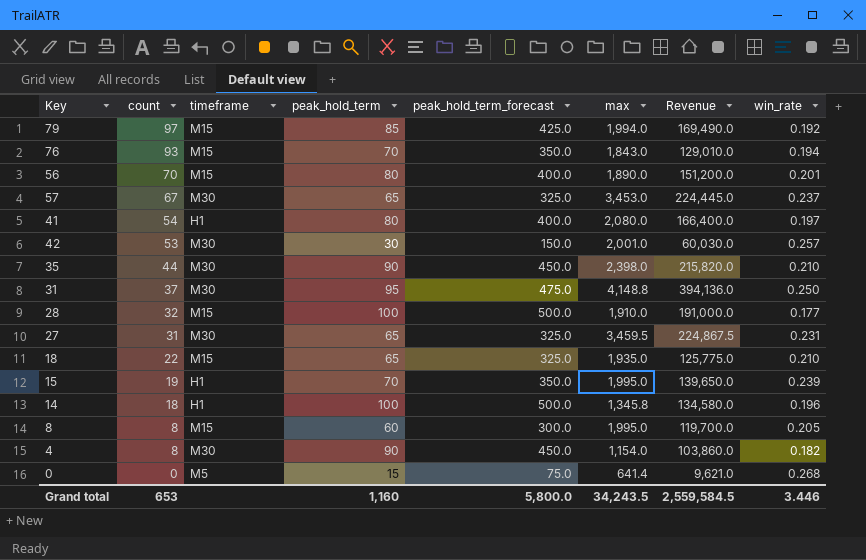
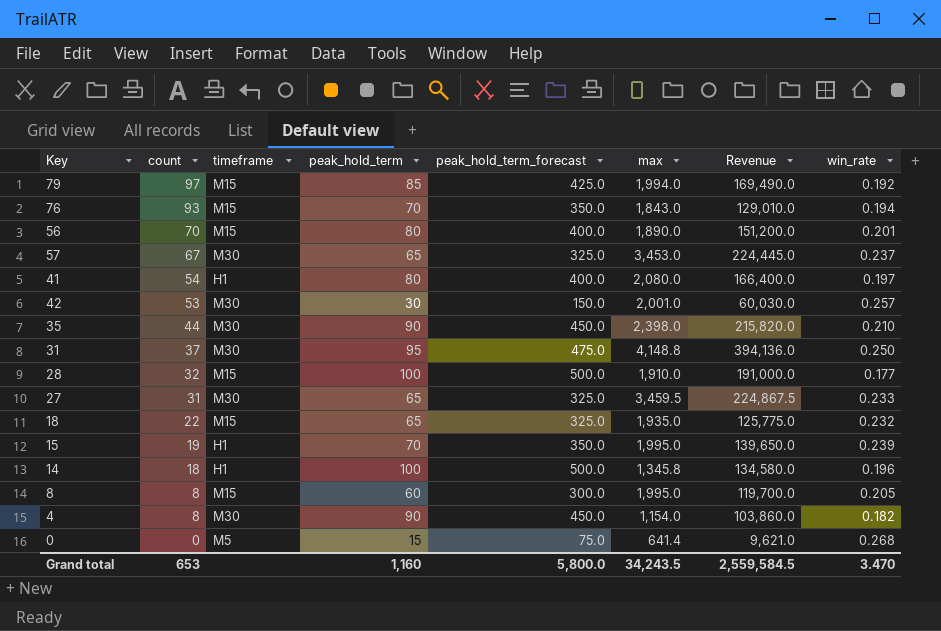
27 | win_rate: 0.231 -> 0.233
18 | win_rate: 0.210 -> 0.232
Grand total | win_rate: 3.446 -> 3.470

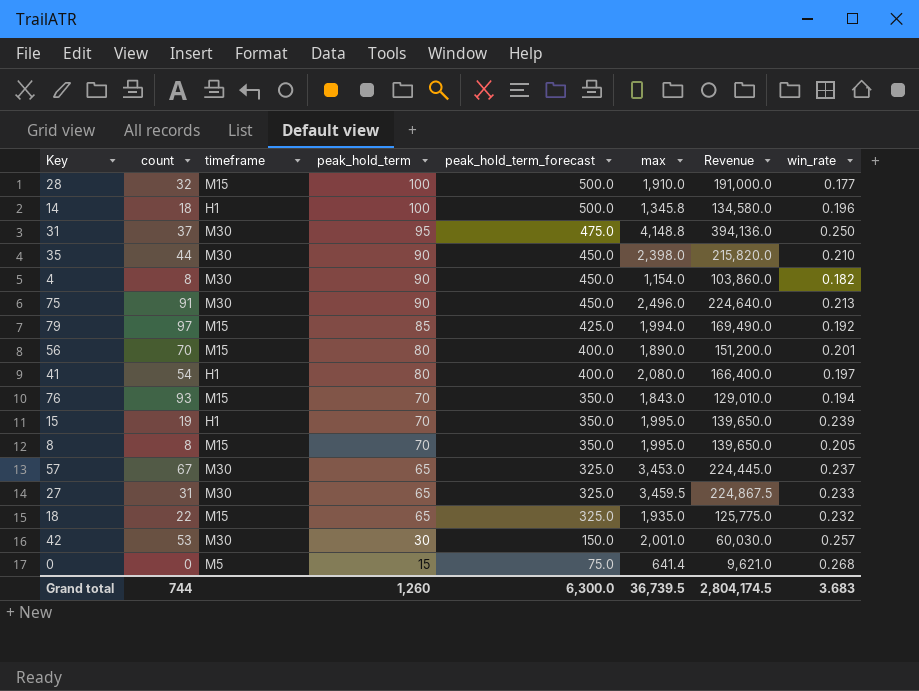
row order: count descending -> peak_hold_term descending
row 75: none -> 91 | M30 | 90 | 450.0 | 2,496.0 | 224,640.0 | 0.213
8 | peak_hold_term: 60 -> 70
8 | peak_hold_term_forecast: 300.0 -> 350.0
8 | Revenue: 119,700.0 -> 139,650.0
Grand total | count: 653 -> 744
Grand total | peak_hold_term: 1,160 -> 1,260
Grand total | peak_hold_term_forecast: 5,800.0 -> 6,300.0
Grand total | max: 34,243.5 -> 36,739.5
Grand total | Revenue: 2,559,584.5 -> 2,804,174.5
Grand total | win_rate: 3.470 -> 3.683

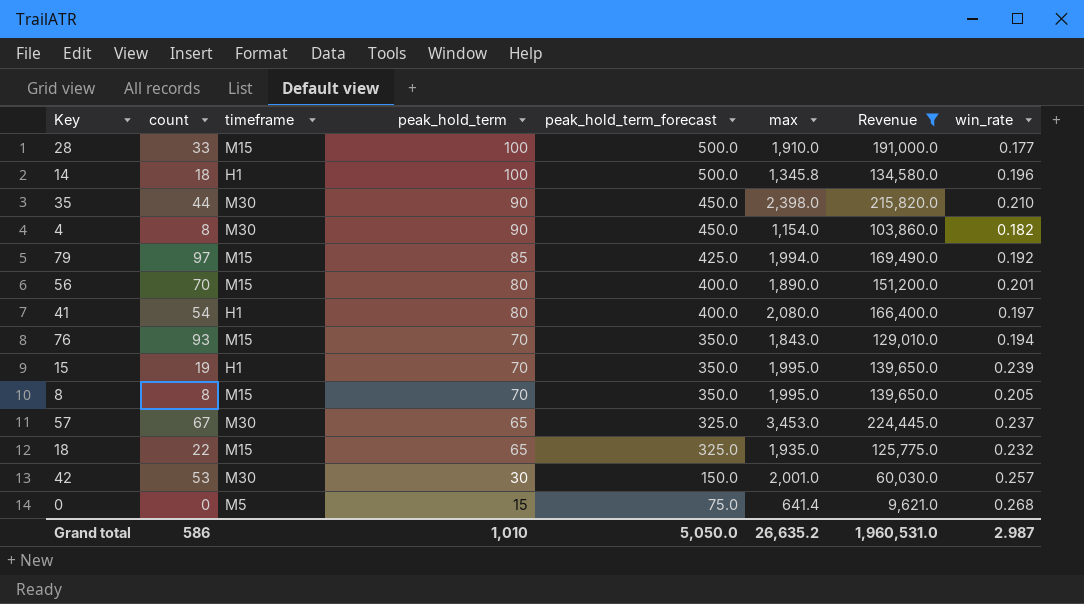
filter: none -> Revenue <= 224,445.0
28 | count: 32 -> 33
Grand total | count: 744 -> 586
Grand total | peak_hold_term: 1,260 -> 1,010
Grand total | peak_hold_term_forecast: 6,300.0 -> 5,050.0
Grand total | max: 36,739.5 -> 26,635.2
Grand total | Revenue: 2,804,174.5 -> 1,960,531.0
Grand total | win_rate: 3.683 -> 2.987

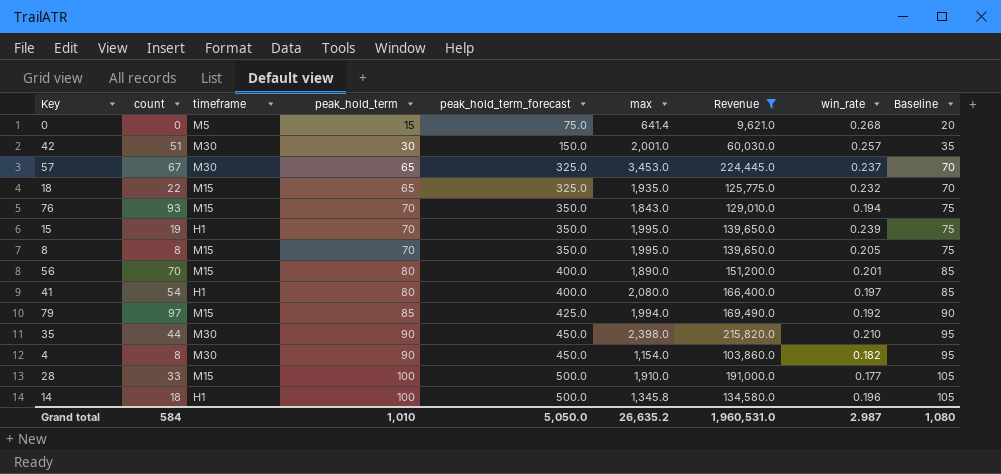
row order: peak_hold_term descending -> peak_hold_term ascending
column Baseline | formula: none -> [peak_hold_term] + 5
42 | count: 53 -> 51
Grand total | count: 586 -> 584

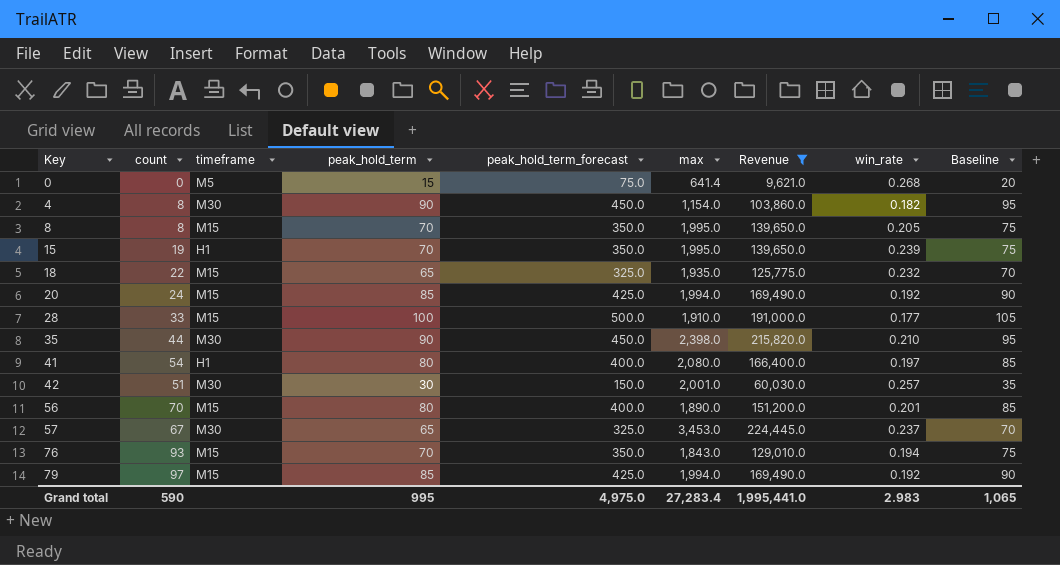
row order: peak_hold_term ascending -> Key ascending
row 14: 18 | H1 | 100 | 500.0 | 1,345.8 | 134,580.0 | 0.196 | 105 -> none
row 20: none -> 24 | M15 | 85 | 425.0 | 1,994.0 | 169,490.0 | 0.192 | 90
Grand total | count: 584 -> 590
Grand total | peak_hold_term: 1,010 -> 995
Grand total | peak_hold_term_forecast: 5,050.0 -> 4,975.0
Grand total | max: 26,635.2 -> 27,283.4
Grand total | Revenue: 1,960,531.0 -> 1,995,441.0
Grand total | win_rate: 2.987 -> 2.983
Grand total | Baseline: 1,080 -> 1,065

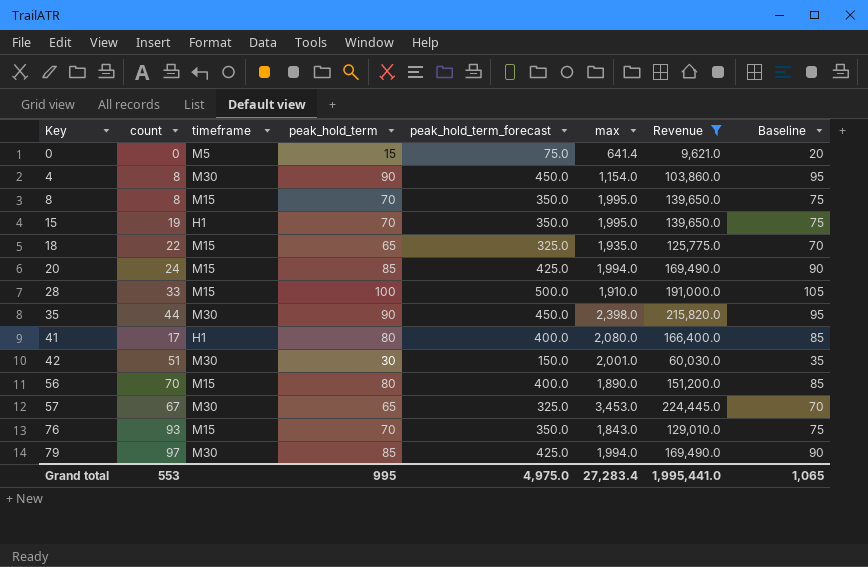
column win_rate | position: 8 -> none
41 | count: 54 -> 17
79 | timeframe: M15 -> M30
Grand total | count: 590 -> 553

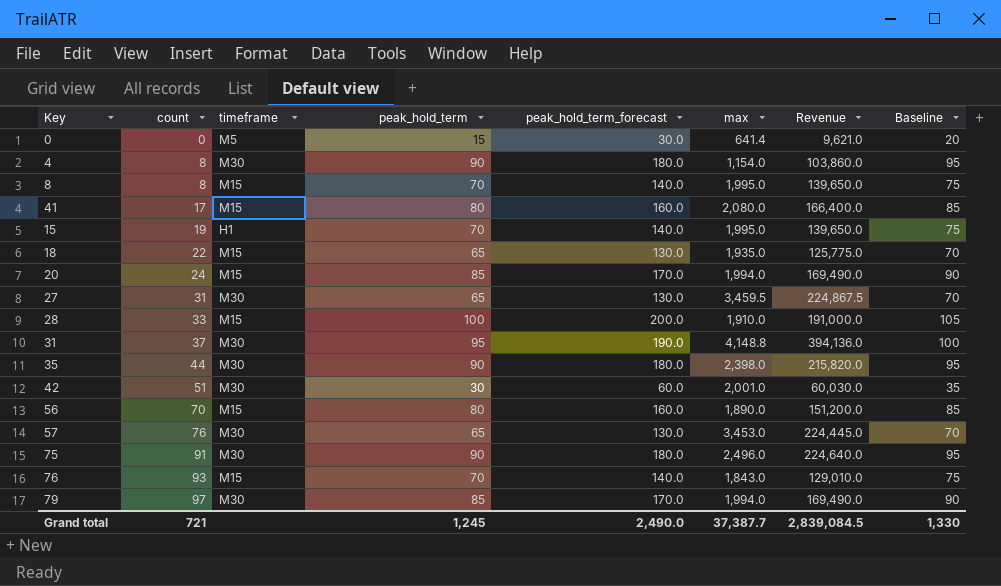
filter: Revenue <= 224,445.0 -> none
row order: Key ascending -> count ascending
column peak_hold_term_forecast | formula: [peak_hold_term] * 5 -> [peak_hold_term] * 2
41 | timeframe: H1 -> M15
57 | count: 67 -> 76
Grand total | count: 553 -> 721
Grand total | peak_hold_term: 995 -> 1,245
Grand total | peak_hold_term_forecast: 4,975.0 -> 2,490.0
Grand total | max: 27,283.4 -> 37,387.7
Grand total | Revenue: 1,995,441.0 -> 2,839,084.5
Grand total | Baseline: 1,065 -> 1,330

